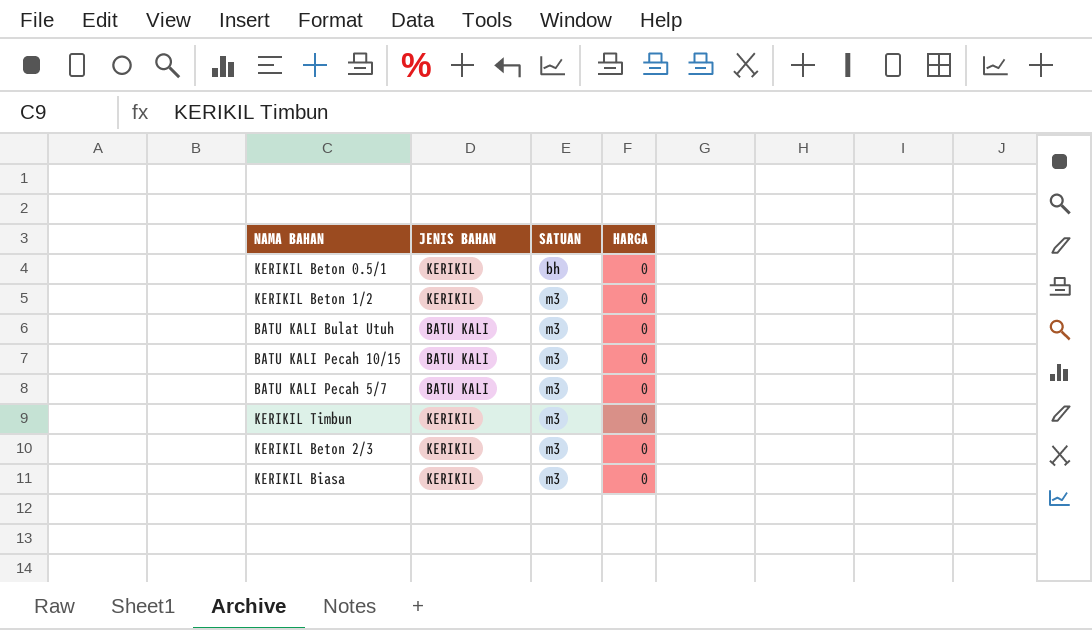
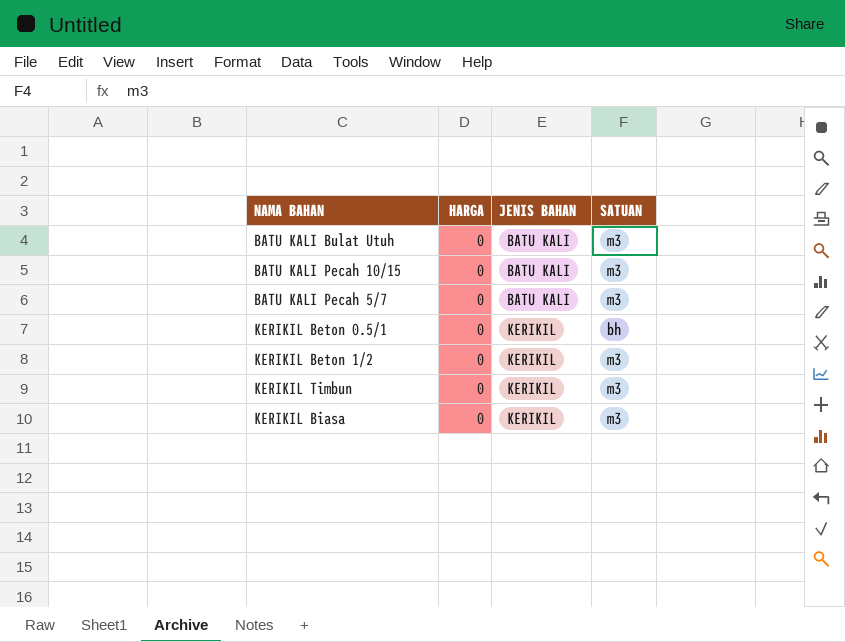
row order: SATUAN ascending -> JENIS BAHAN ascending
column HARGA | position: 4 -> 2
row KERIKIL Beton 2/3: KERIKIL | m3 | 0 -> none

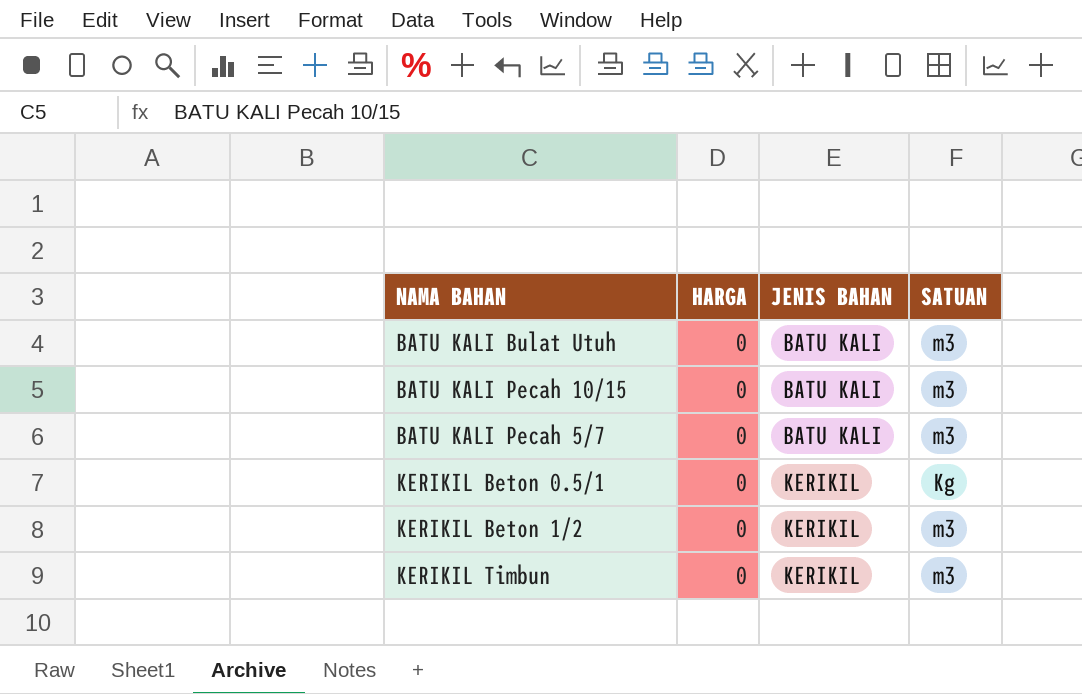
row KERIKIL Biasa: 0 | KERIKIL | m3 -> none
KERIKIL Beton 0.5/1 | SATUAN: bh -> Kg

